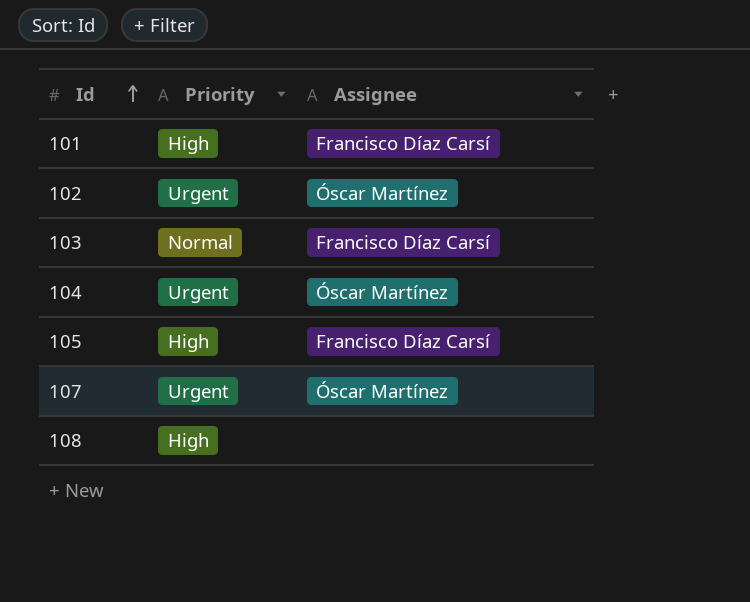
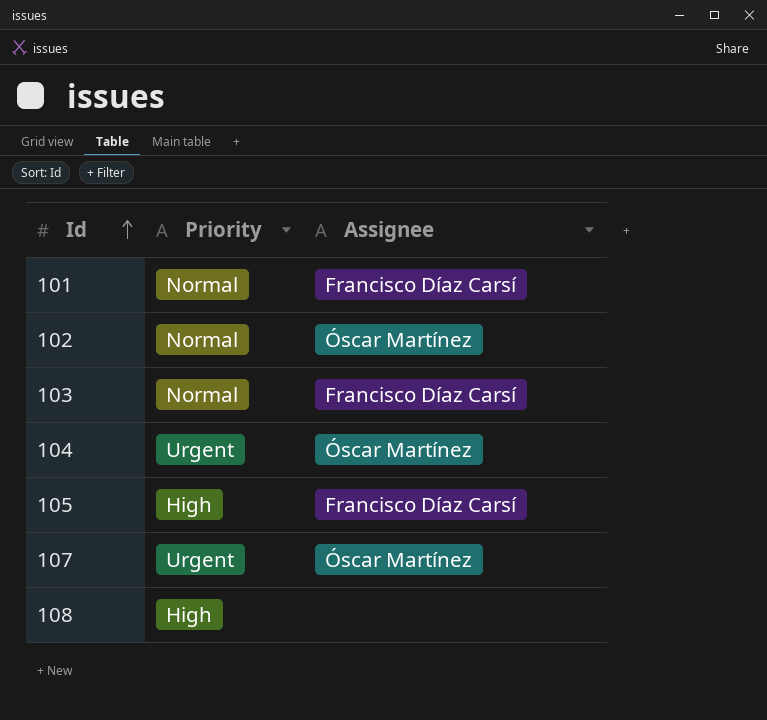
101 | Priority: High -> Normal
102 | Priority: Urgent -> Normal

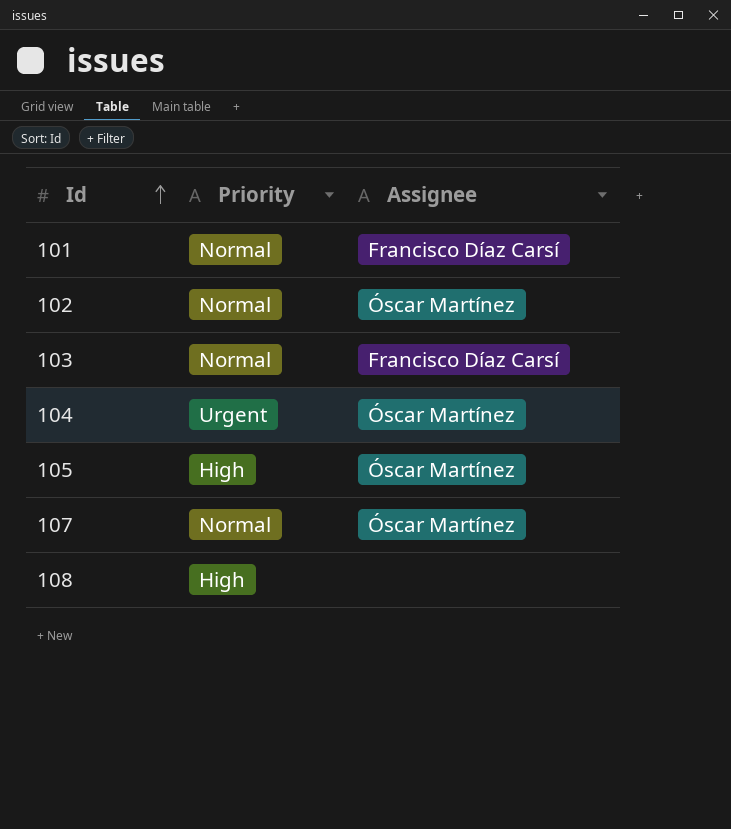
105 | Assignee: Francisco Díaz Carsí -> Óscar Martínez
107 | Priority: Urgent -> Normal

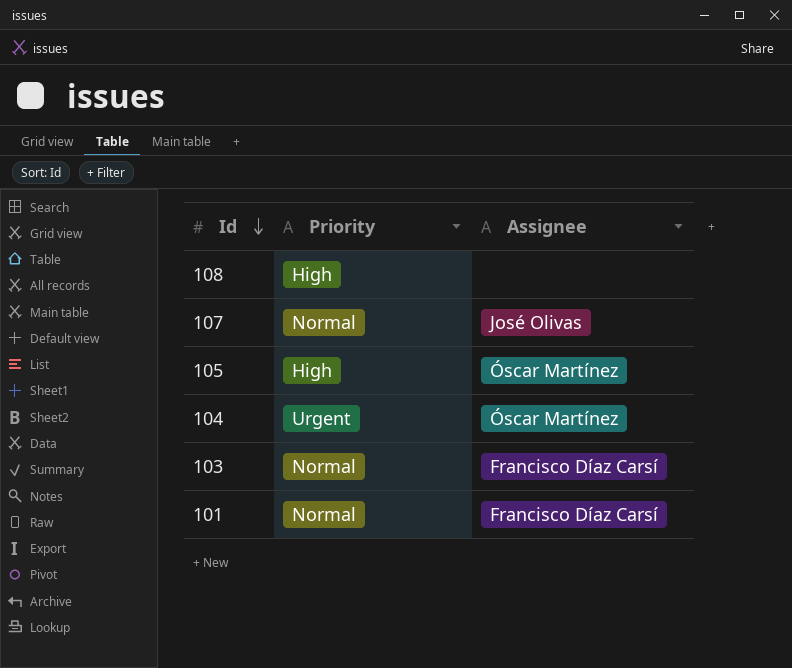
row order: Id ascending -> Id descending
row 102: Normal | Óscar Martínez -> none
107 | Assignee: Óscar Martínez -> José Olivas

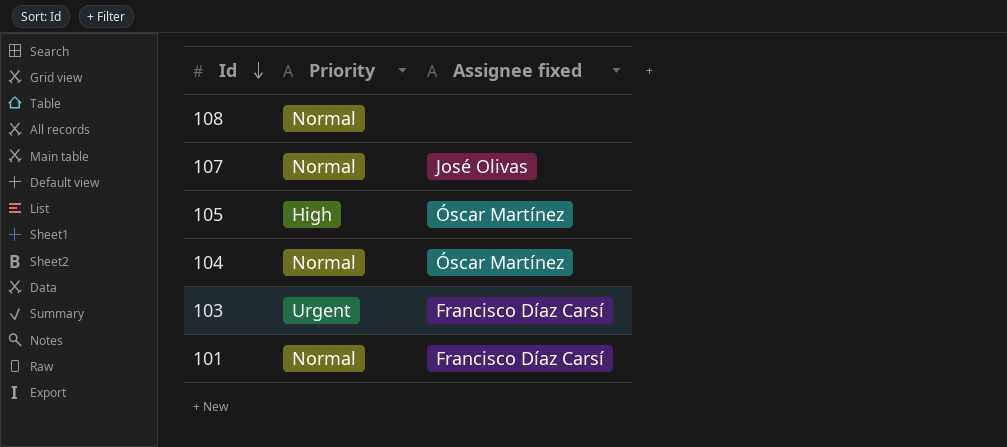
column name: Assignee -> Assignee fixed
108 | Priority: High -> Normal
104 | Priority: Urgent -> Normal
103 | Priority: Normal -> Urgent

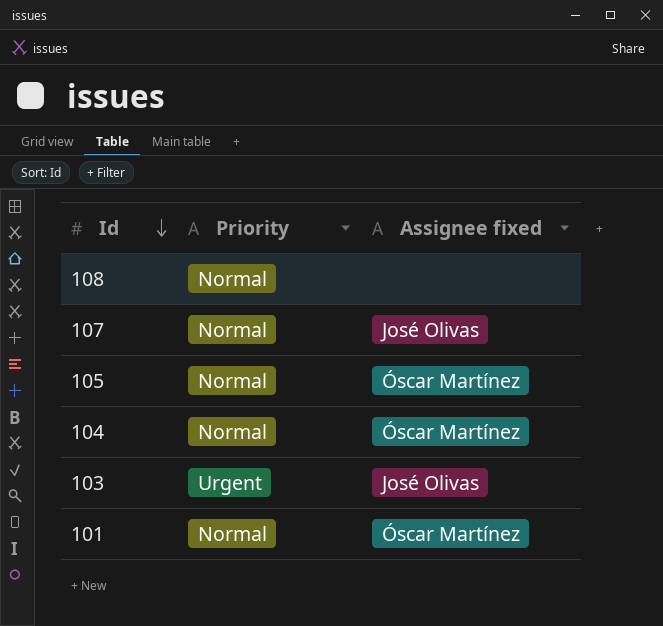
105 | Priority: High -> Normal
103 | Assignee fixed: Francisco Díaz Carsí -> José Olivas
101 | Assignee fixed: Francisco Díaz Carsí -> Óscar Martínez

